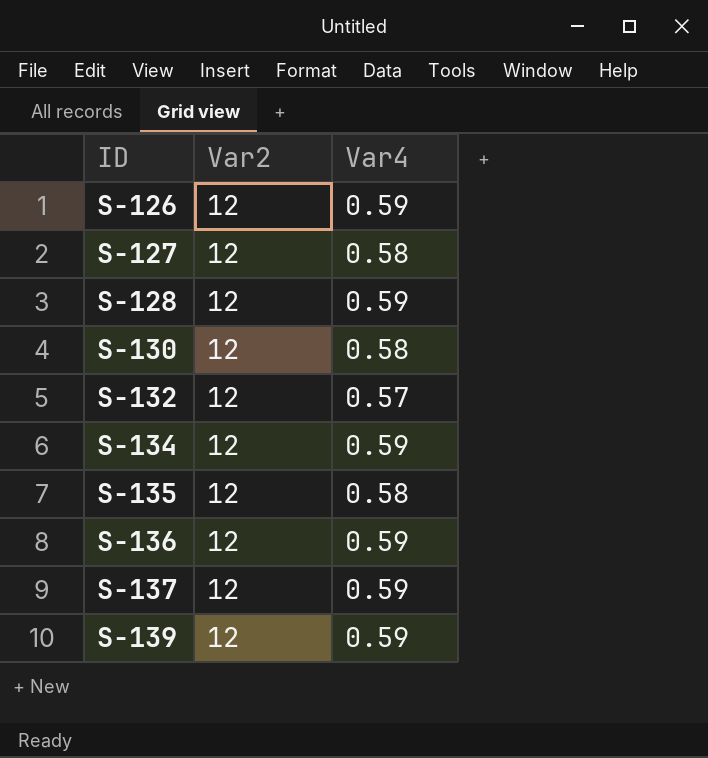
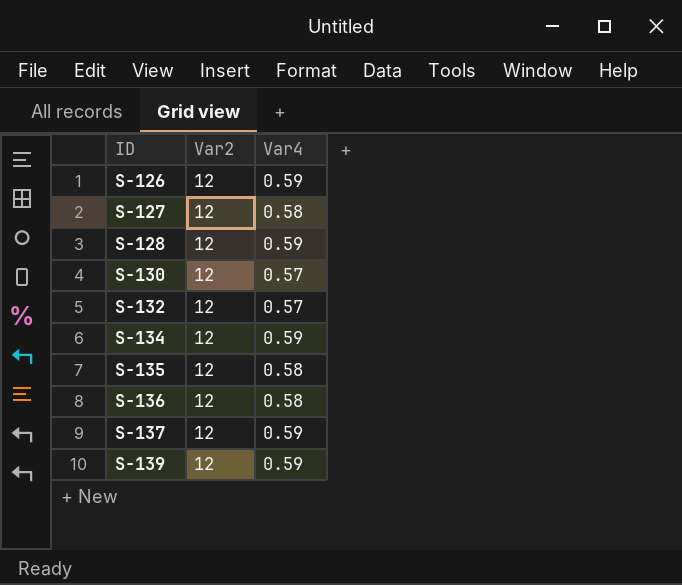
S-130 | Var4: 0.58 -> 0.57
S-136 | Var4: 0.59 -> 0.58

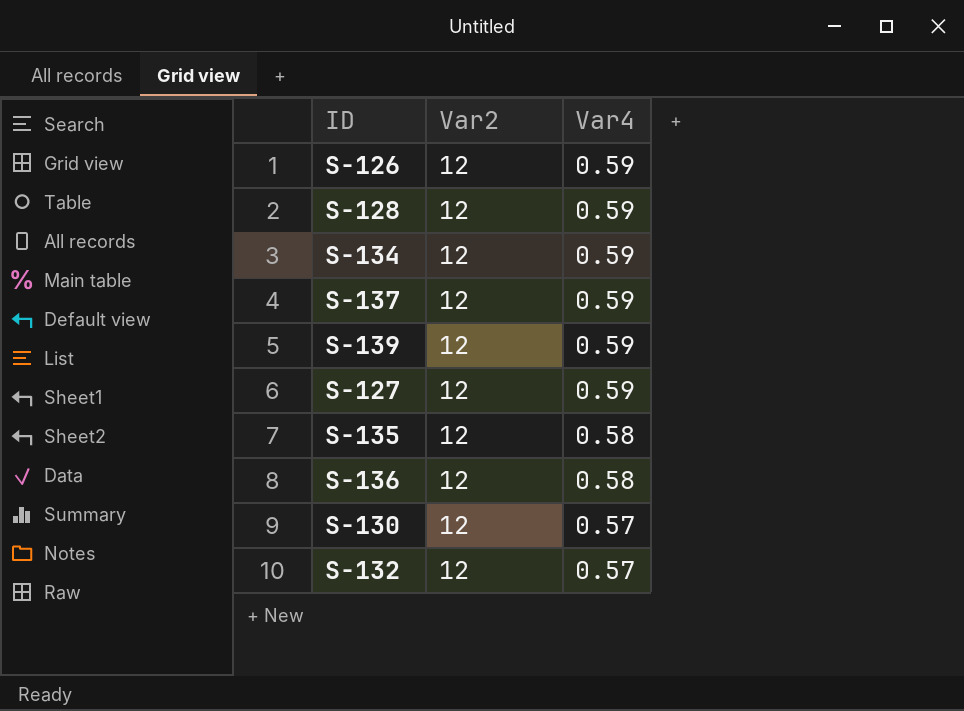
row order: ID ascending -> Var4 descending
S-127 | Var4: 0.58 -> 0.59

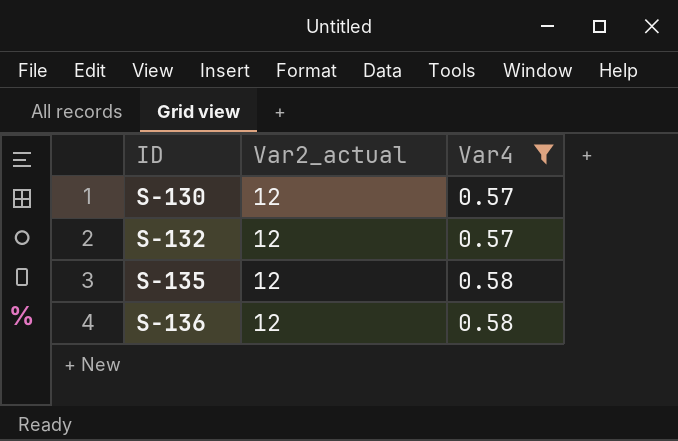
filter: none -> Var4 != 0.59
row order: Var4 descending -> ID ascending
column name: Var2 -> Var2_actual

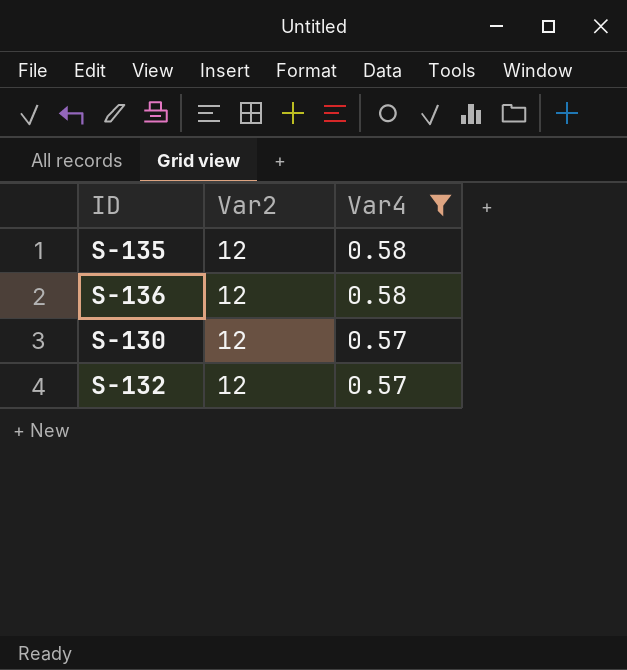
row order: ID ascending -> Var4 descending
column name: Var2_actual -> Var2

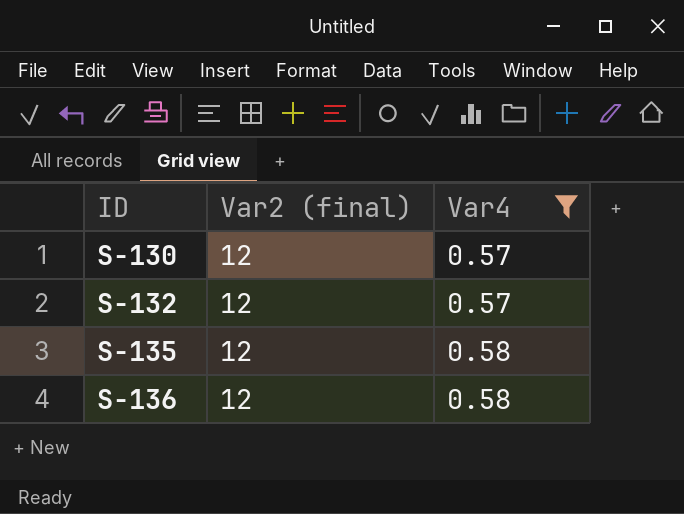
row order: Var4 descending -> ID ascending
column name: Var2 -> Var2 (final)

